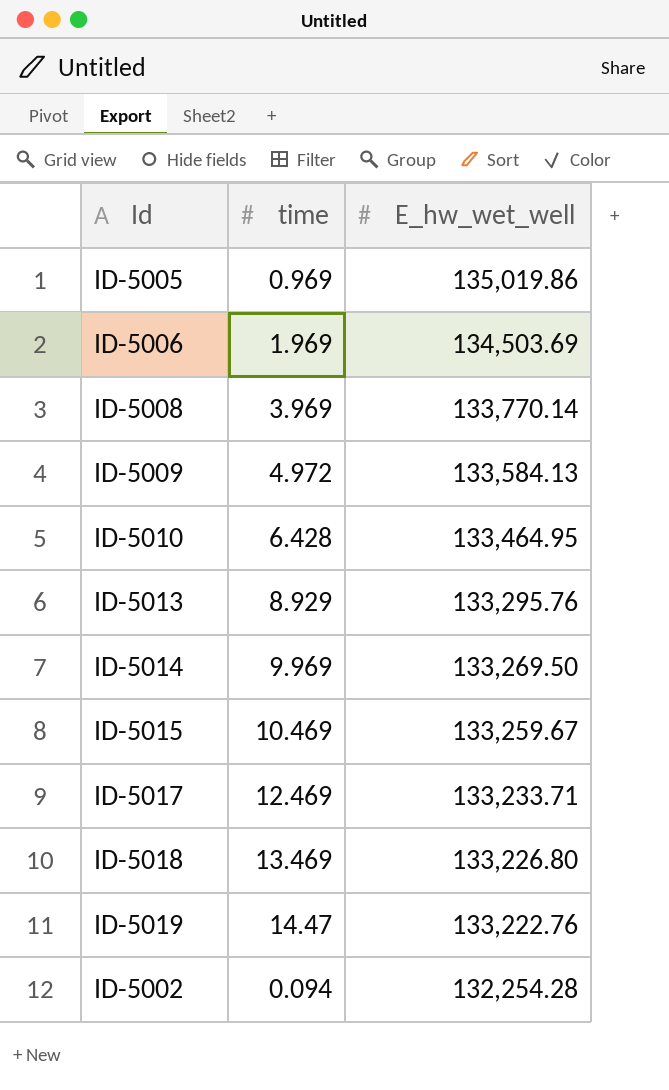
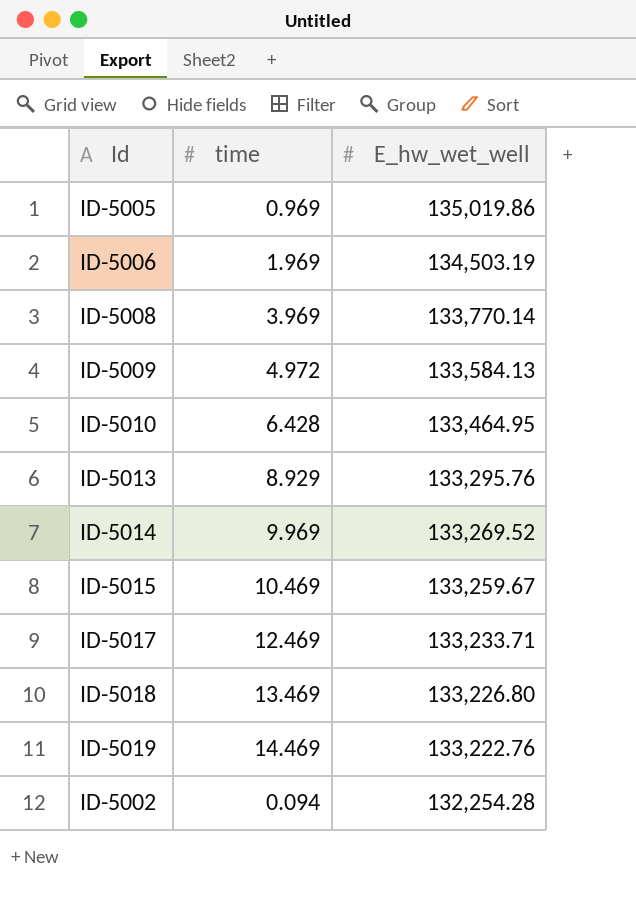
ID-5006 | E_hw_wet_well: 134,503.69 -> 134,503.19
ID-5014 | E_hw_wet_well: 133,269.50 -> 133,269.52
ID-5019 | time: 14.47 -> 14.469

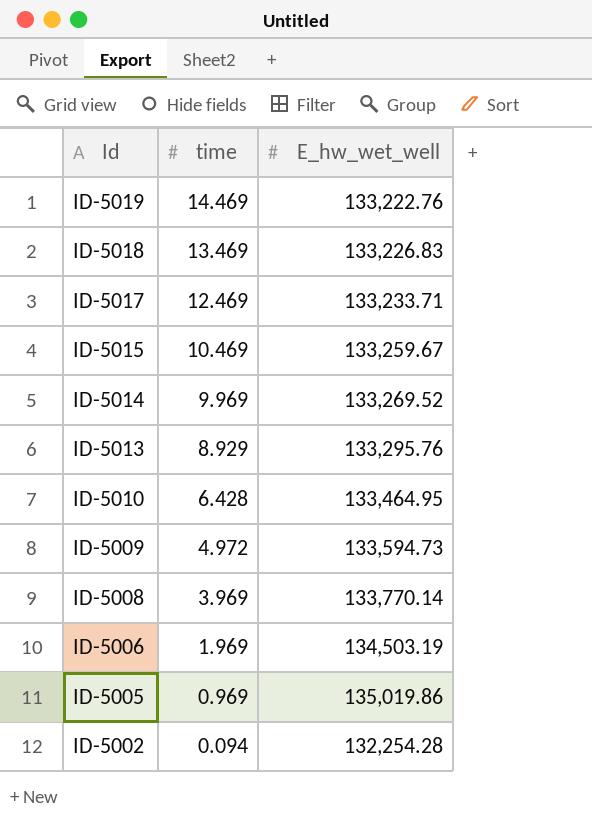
row order: E_hw_wet_well descending -> Id descending
ID-5018 | E_hw_wet_well: 133,226.80 -> 133,226.83
ID-5009 | E_hw_wet_well: 133,584.13 -> 133,594.73

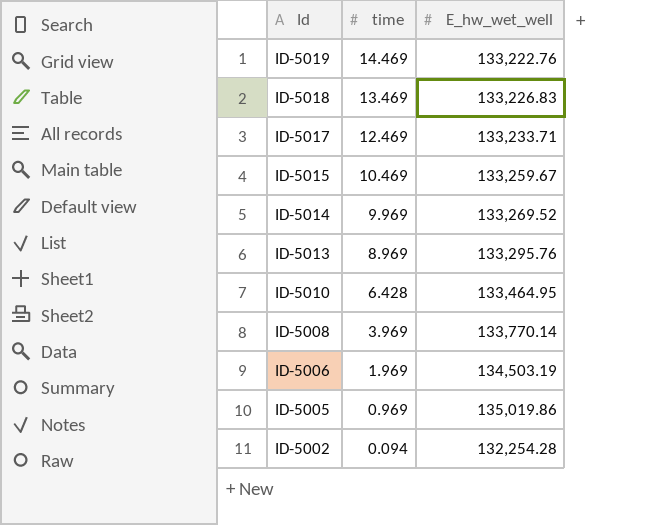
row ID-5009: 4.972 | 133,594.73 -> none
ID-5013 | time: 8.929 -> 8.969

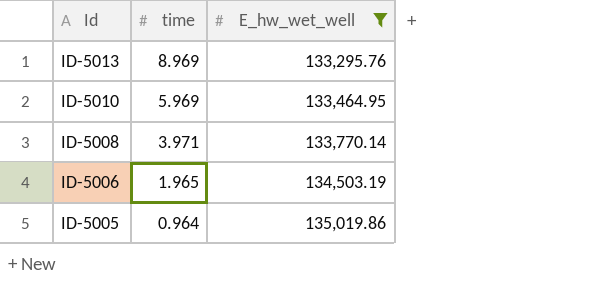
filter: none -> E_hw_wet_well >= 133,295.76
ID-5010 | time: 6.428 -> 5.969
ID-5008 | time: 3.969 -> 3.971
ID-5006 | time: 1.969 -> 1.965
ID-5005 | time: 0.969 -> 0.964

